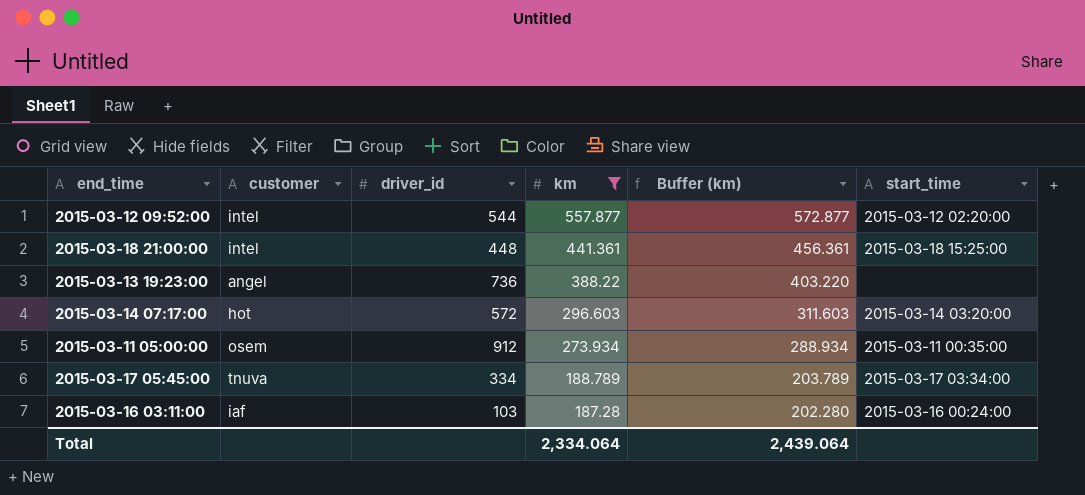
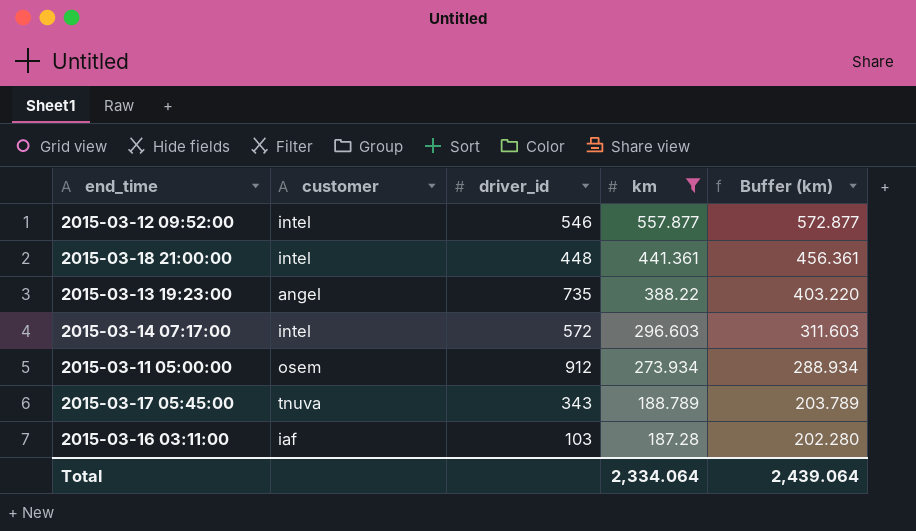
column start_time | position: 6 -> none
2015-03-12 09:52:00 | driver_id: 544 -> 546
2015-03-13 19:23:00 | driver_id: 736 -> 735
2015-03-14 07:17:00 | customer: hot -> intel
2015-03-17 05:45:00 | driver_id: 334 -> 343

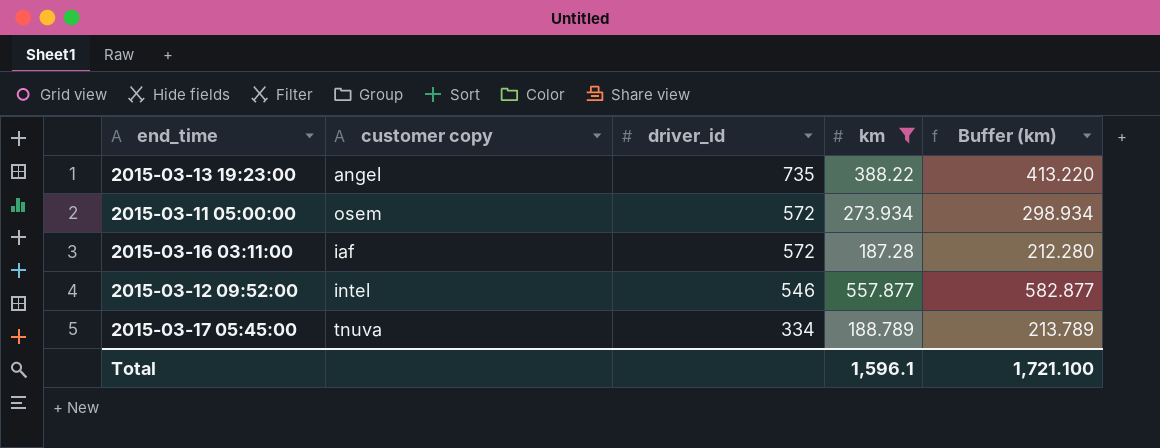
row order: km descending -> driver_id descending
column name: customer -> customer copy
column Buffer (km) | formula: [km] + 15 -> [km] + 25
row 2015-03-18 21:00:00: intel | 448 | 441.361 | 456.361 -> none
row 2015-03-14 07:17:00: intel | 572 | 296.603 | 311.603 -> none
2015-03-11 05:00:00 | driver_id: 912 -> 572
2015-03-16 03:11:00 | driver_id: 103 -> 572
2015-03-17 05:45:00 | driver_id: 343 -> 334
Total | km: 2,334.064 -> 1,596.1
Total | Buffer (km): 2,439.064 -> 1,721.100

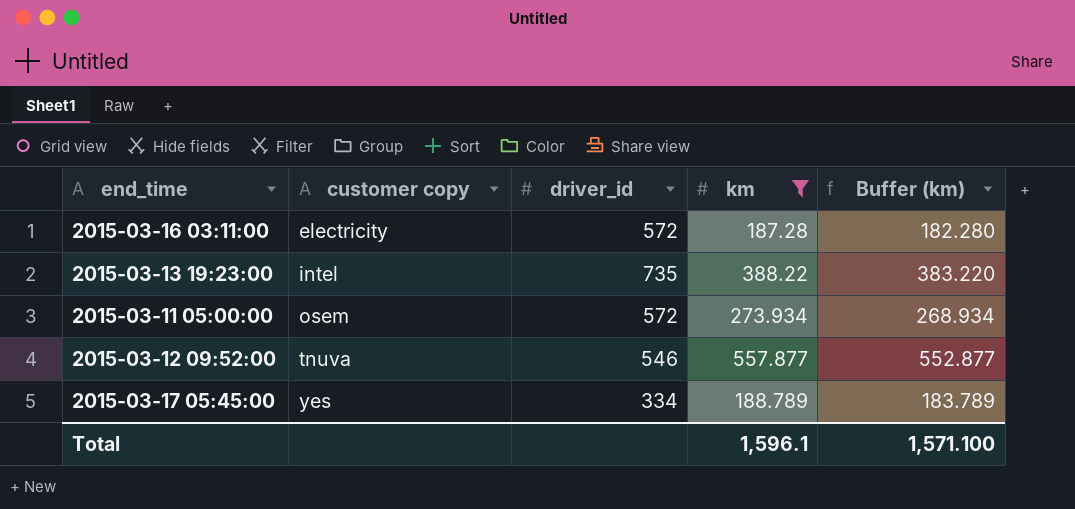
row order: driver_id descending -> customer copy ascending
column Buffer (km) | formula: [km] + 25 -> [km] - 5
2015-03-16 03:11:00 | customer copy: iaf -> electricity
2015-03-13 19:23:00 | customer copy: angel -> intel
2015-03-12 09:52:00 | customer copy: intel -> tnuva
2015-03-17 05:45:00 | customer copy: tnuva -> yes
Total | Buffer (km): 1,721.100 -> 1,571.100

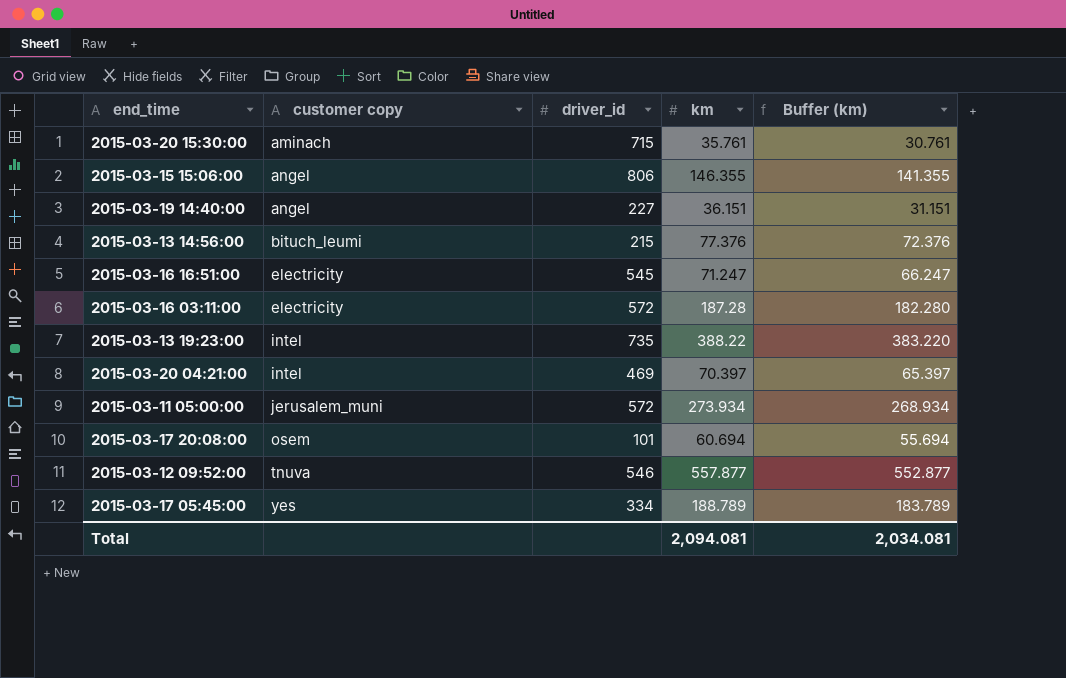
filter: km >= 187.28 -> none
2015-03-11 05:00:00 | customer copy: osem -> jerusalem_muni
Total | km: 1,596.1 -> 2,094.081
Total | Buffer (km): 1,571.100 -> 2,034.081

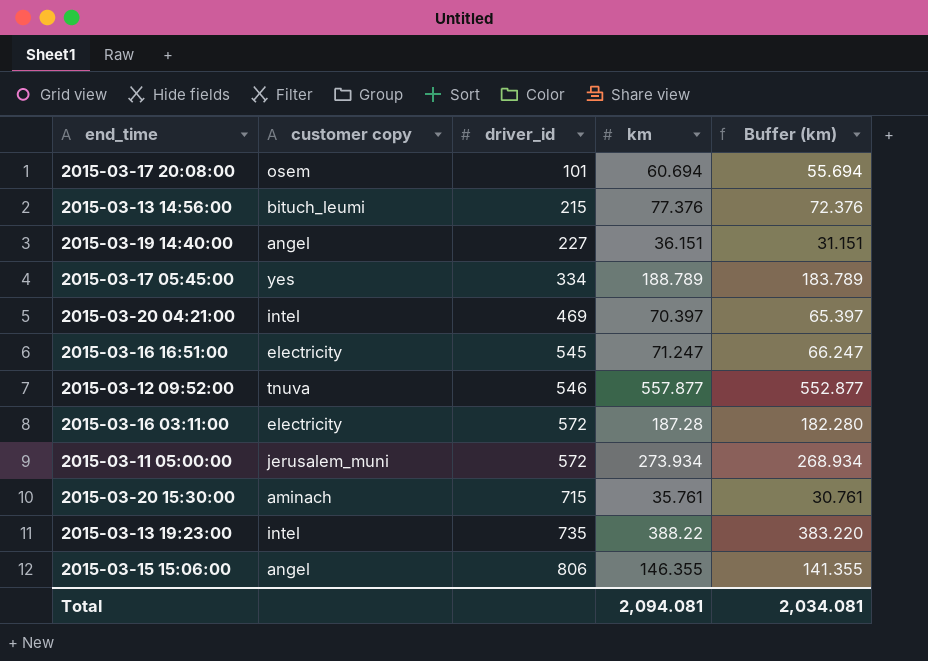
row order: customer copy ascending -> driver_id ascending

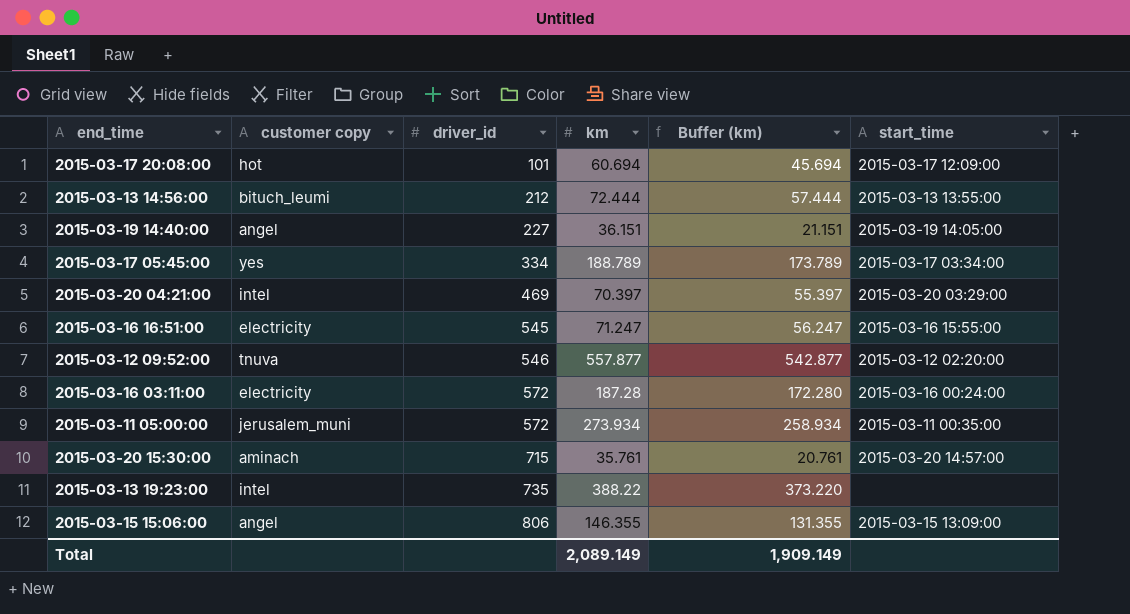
column Buffer (km) | formula: [km] - 5 -> [km] - 15
column start_time | position: none -> 6
2015-03-17 20:08:00 | customer copy: osem -> hot
2015-03-13 14:56:00 | driver_id: 215 -> 212
2015-03-13 14:56:00 | km: 77.376 -> 72.444
Total | km: 2,094.081 -> 2,089.149
Total | Buffer (km): 2,034.081 -> 1,909.149

